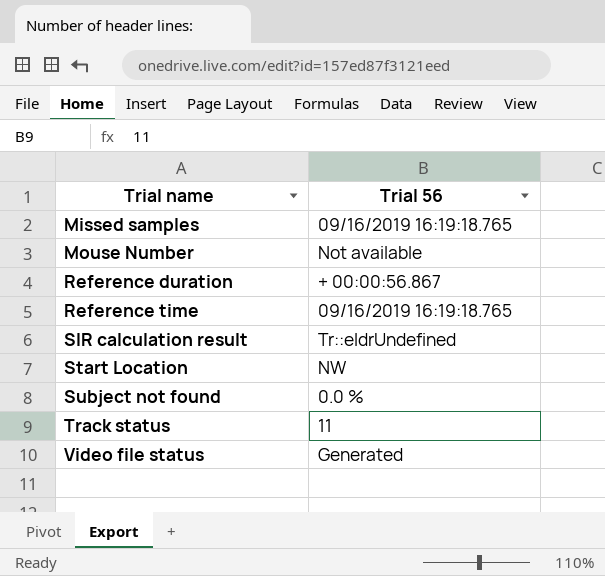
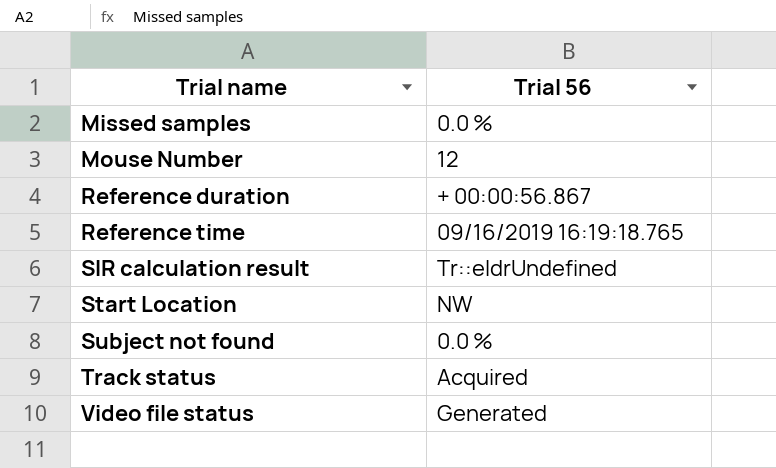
Missed samples | Trial 56: 09/16/2019 16:19:18.765 -> 0.0 %
Mouse Number | Trial 56: Not available -> 12
Track status | Trial 56: 11 -> Acquired

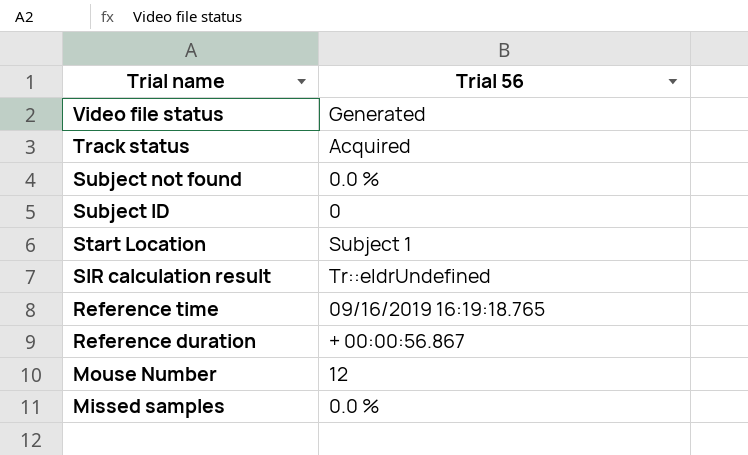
row order: Trial name ascending -> Trial name descending
row Subject ID: none -> 0
Start Location | Trial 56: NW -> Subject 1

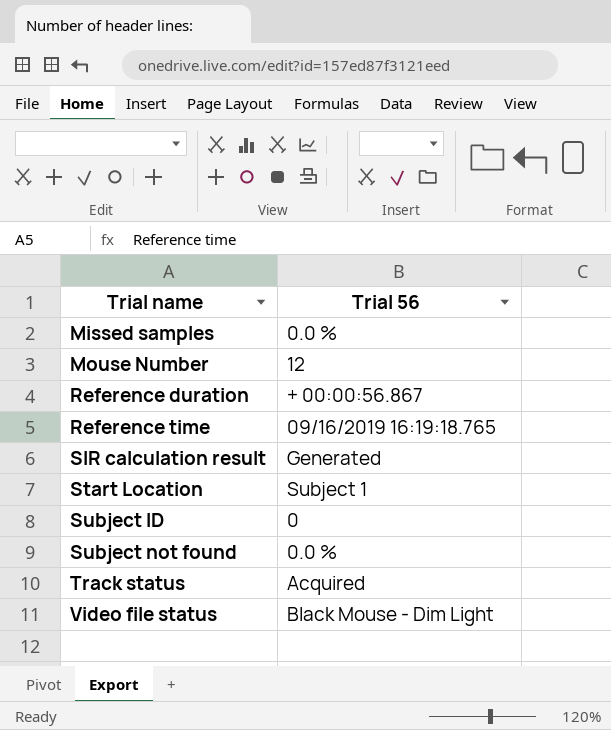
row order: Trial name descending -> Trial name ascending
SIR calculation result | Trial 56: Tr::eIdrUndefined -> Generated
Video file status | Trial 56: Generated -> Black Mouse - Dim Light

